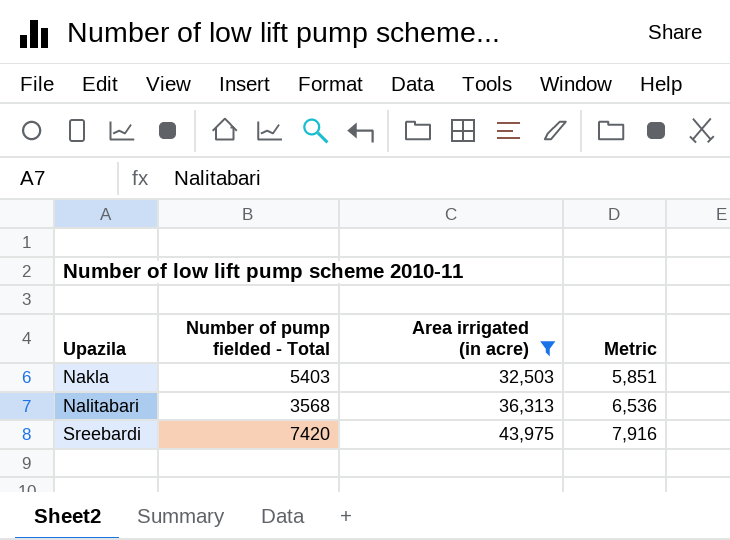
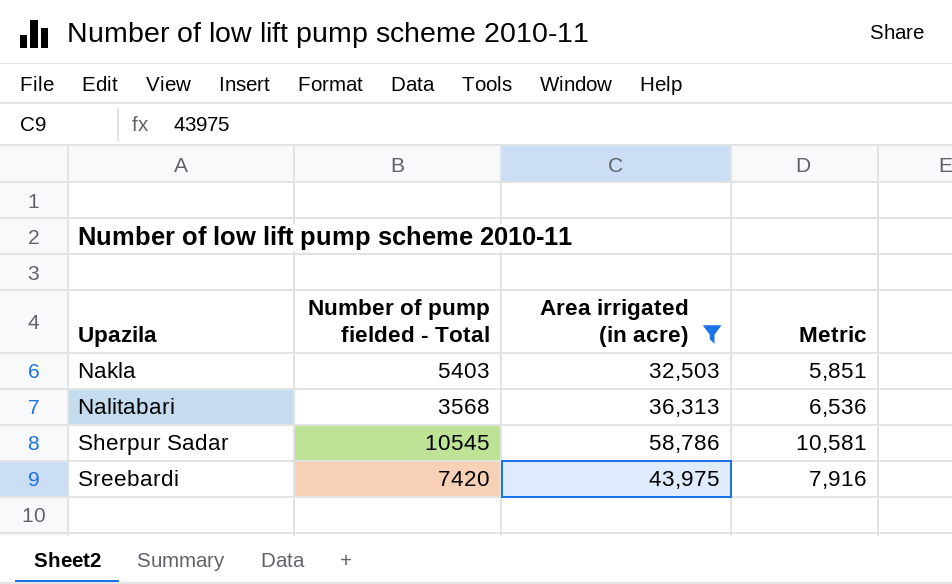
row Sherpur Sadar: none -> 10545 | 58,786 | 10,581

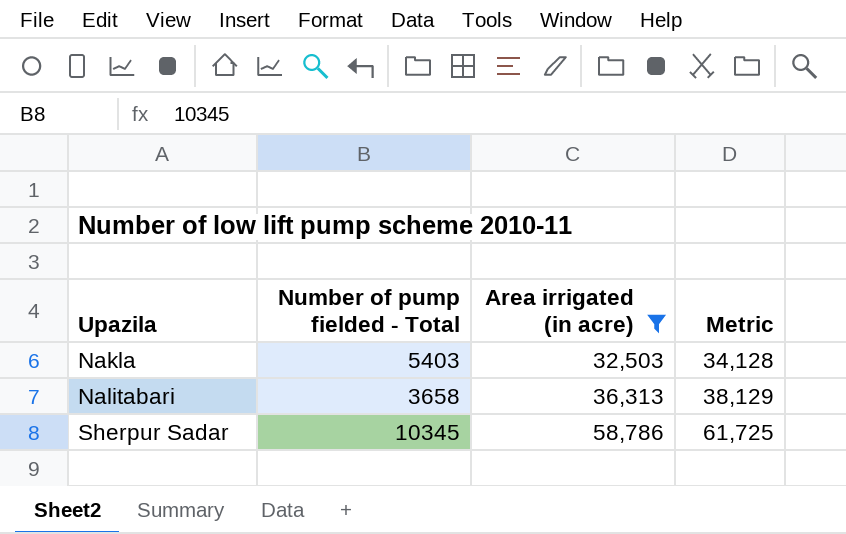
column Metric | formula: [Area irrigated (in acre)] * 0.18 -> [Area irrigated (in acre)] * 1.05
row Sreebardi: 7420 | 43,975 | 7,916 -> none
Nalitabari | Number of pump fielded - Total: 3568 -> 3658
Sherpur Sadar | Number of pump fielded - Total: 10545 -> 10345

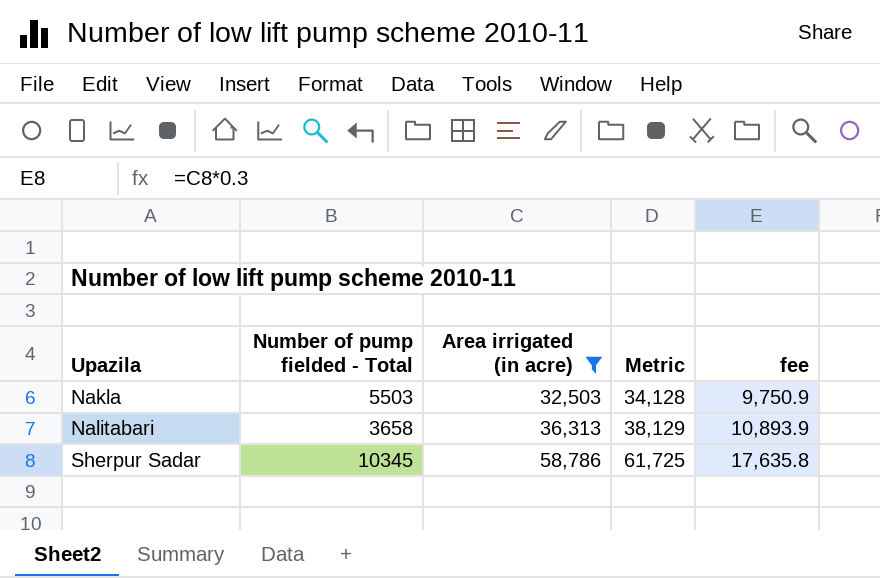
column fee | formula: none -> [Area irrigated (in acre)] * 0.3
Nakla | Number of pump fielded - Total: 5403 -> 5503

